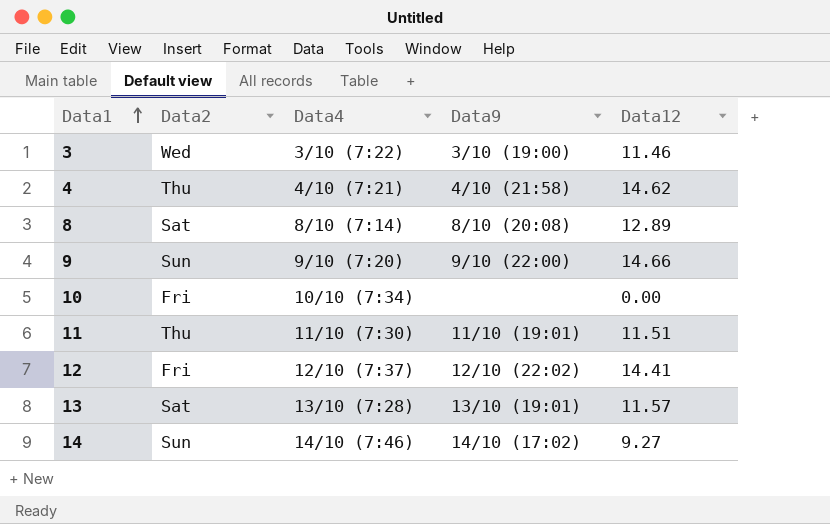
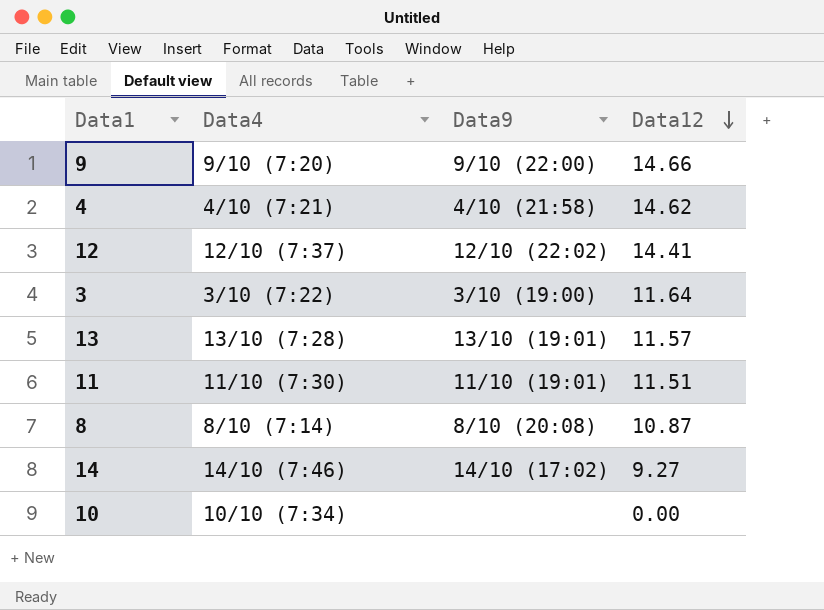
row order: Data1 ascending -> Data12 descending
column Data2 | position: 2 -> none
3 | Data12: 11.46 -> 11.64
8 | Data12: 12.89 -> 10.87

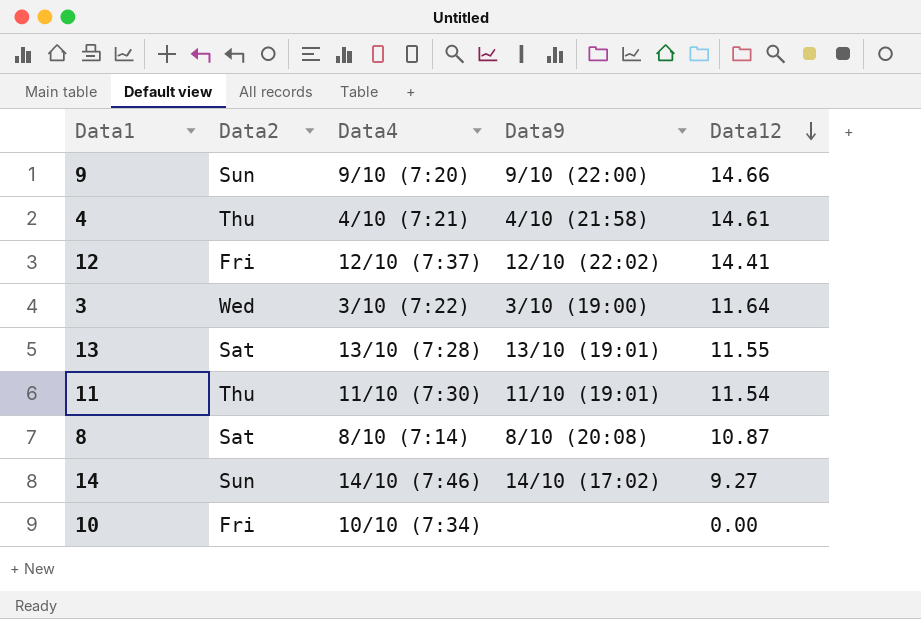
column Data2 | position: none -> 2
4 | Data12: 14.62 -> 14.61
13 | Data12: 11.57 -> 11.55
11 | Data12: 11.51 -> 11.54

